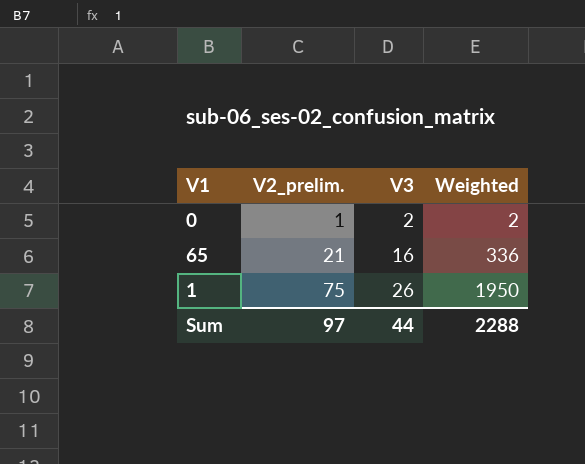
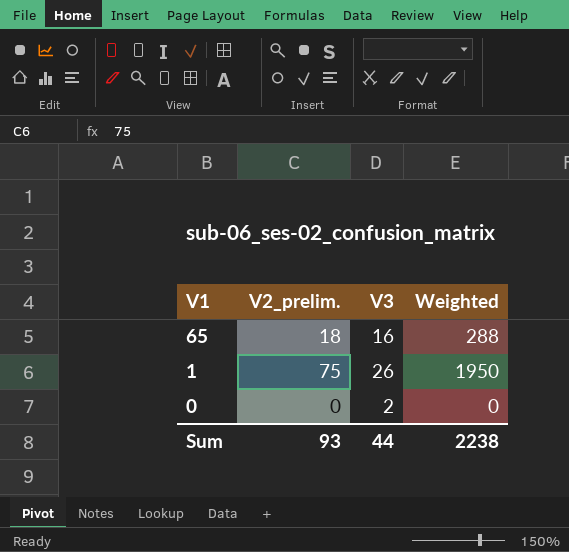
row order: V2_prelim. ascending -> V1 descending
65 | V2_prelim.: 21 -> 18
65 | Weighted: 336 -> 288
0 | V2_prelim.: 1 -> 0
0 | Weighted: 2 -> 0
Sum | V2_prelim.: 97 -> 93
Sum | Weighted: 2288 -> 2238

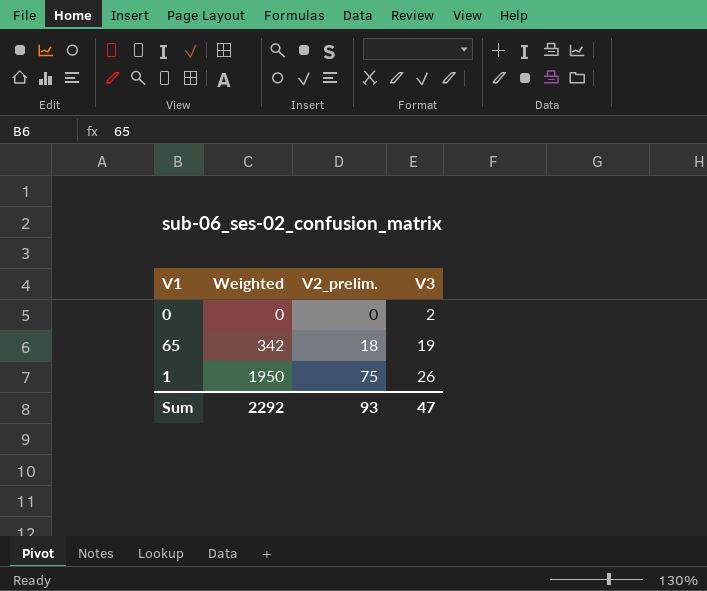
row order: V1 descending -> Weighted ascending
column Weighted | position: 4 -> 2
65 | Weighted: 288 -> 342
65 | V3: 16 -> 19
Sum | Weighted: 2238 -> 2292
Sum | V3: 44 -> 47

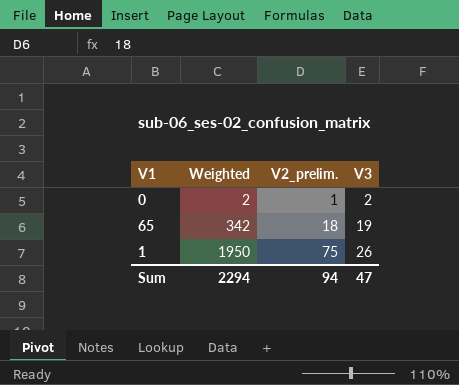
0 | Weighted: 0 -> 2
0 | V2_prelim.: 0 -> 1
Sum | Weighted: 2292 -> 2294
Sum | V2_prelim.: 93 -> 94

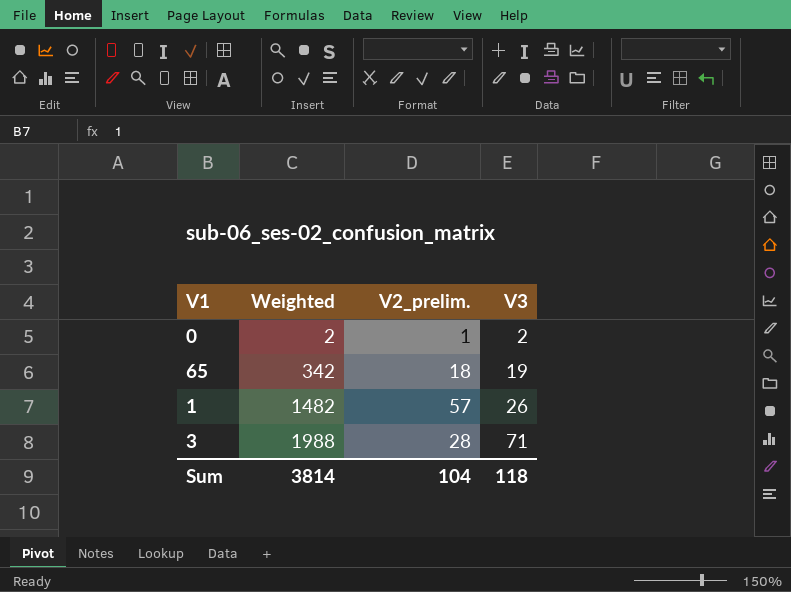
1 | Weighted: 1950 -> 1482
1 | V2_prelim.: 75 -> 57
row 3: none -> 1988 | 28 | 71
Sum | Weighted: 2294 -> 3814
Sum | V2_prelim.: 94 -> 104
Sum | V3: 47 -> 118

